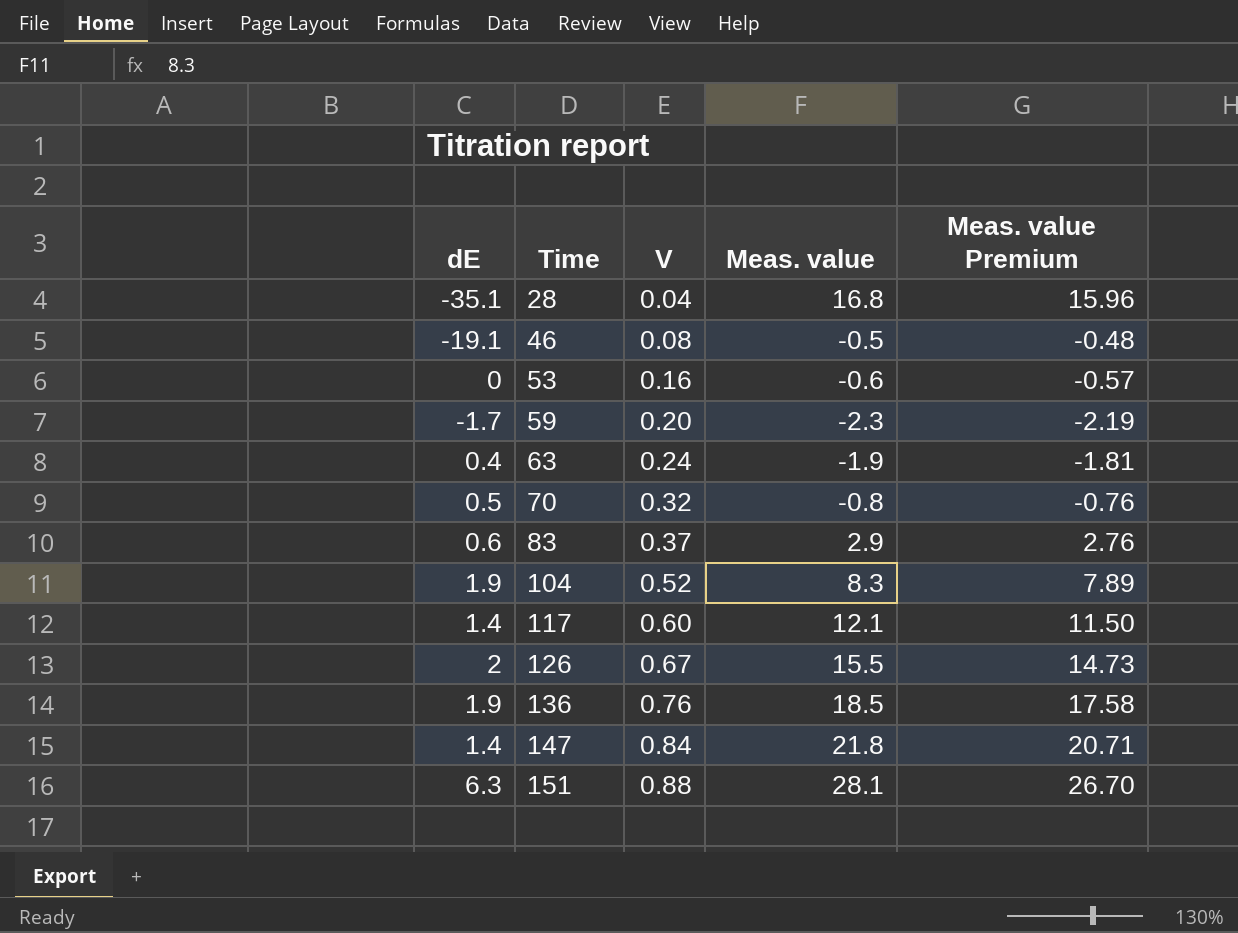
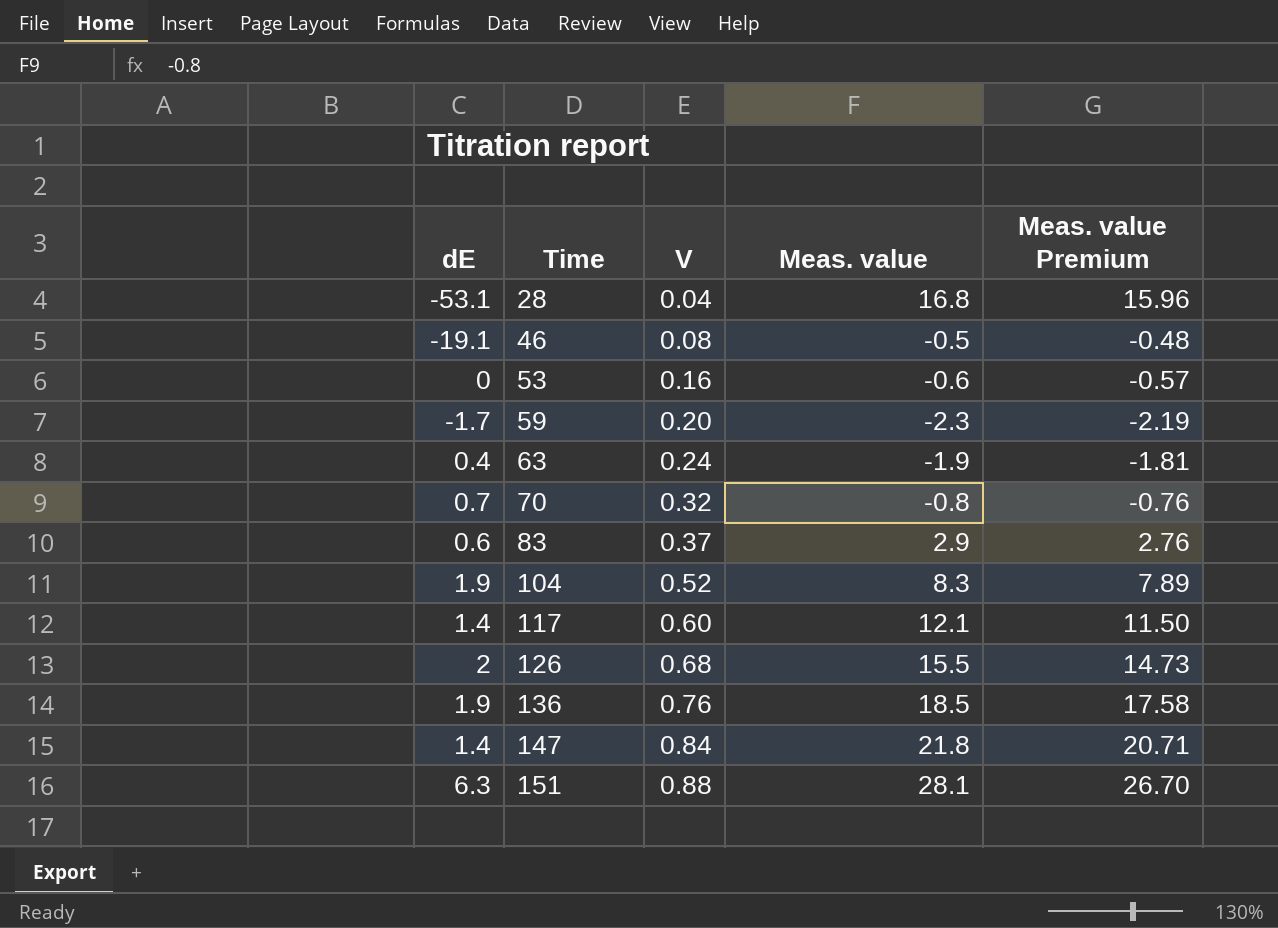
28 | dE: -35.1 -> -53.1
70 | dE: 0.5 -> 0.7
126 | V: 0.67 -> 0.68

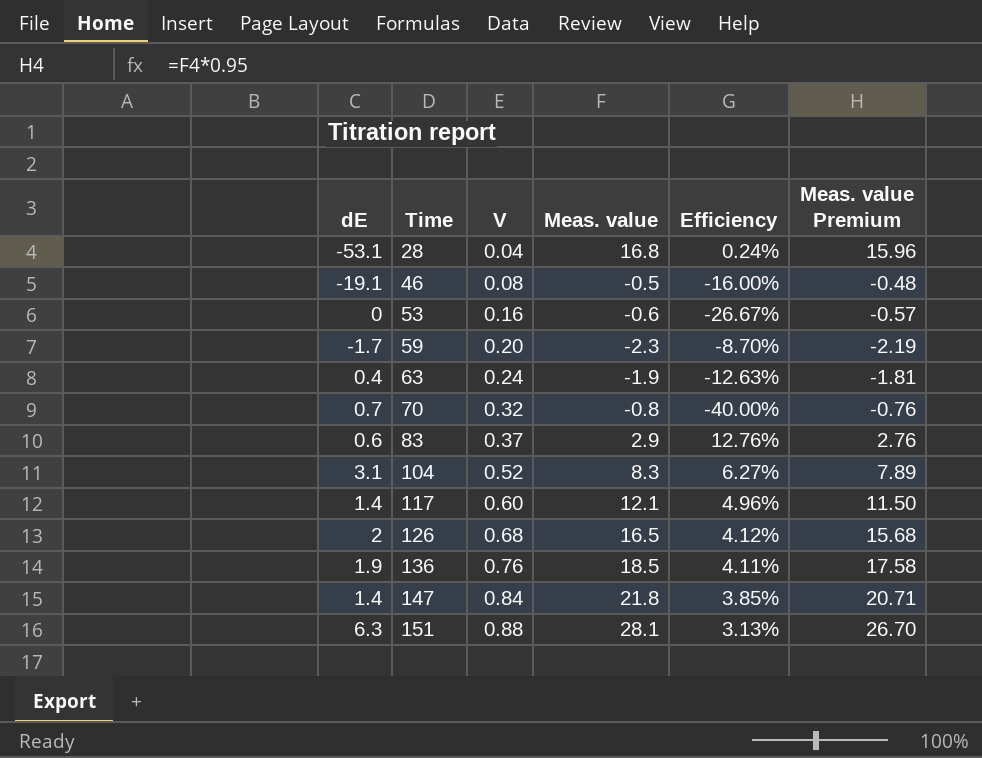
column Efficiency | formula: none -> [V] / [Meas. value]
104 | dE: 1.9 -> 3.1
126 | Meas. value: 15.5 -> 16.5
126 | Meas. value Premium: 14.73 -> 15.68

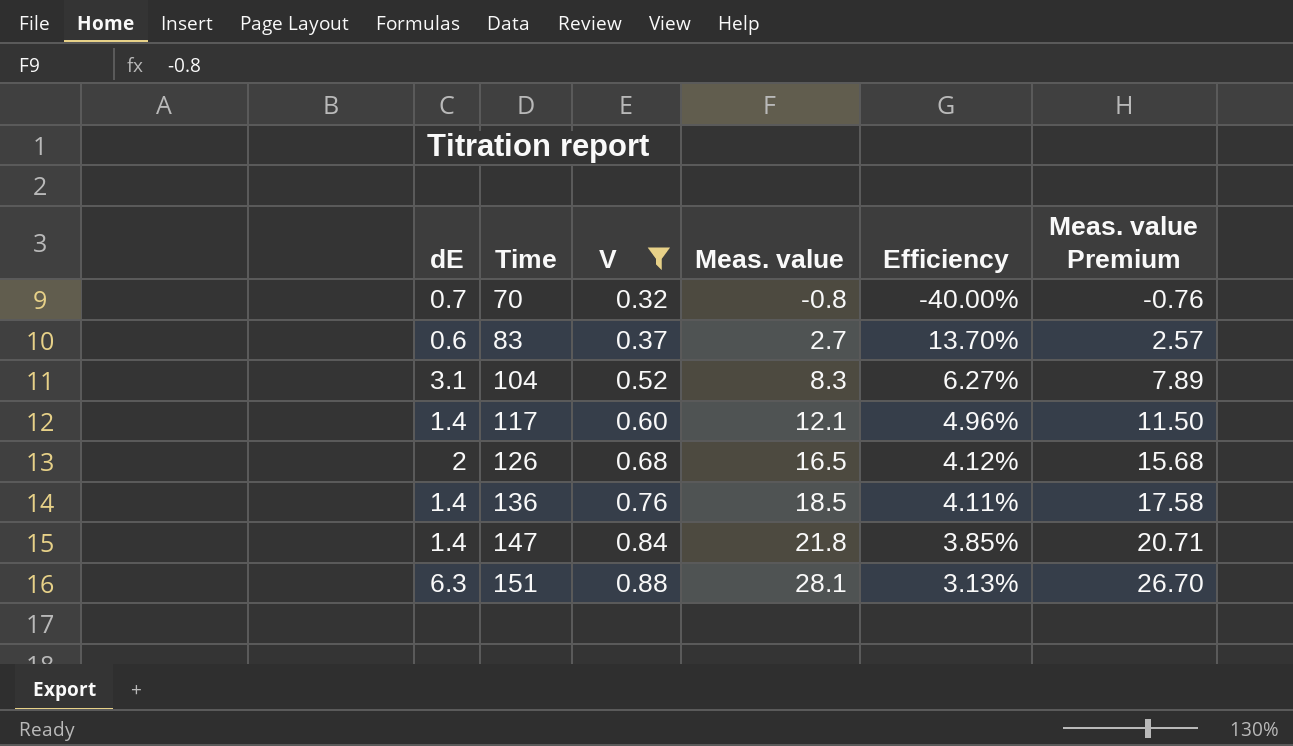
filter: none -> V >= 0.32
83 | Meas. value: 2.9 -> 2.7
83 | Efficiency: 12.76% -> 13.70%
83 | Meas. value Premium: 2.76 -> 2.57
136 | dE: 1.9 -> 1.4

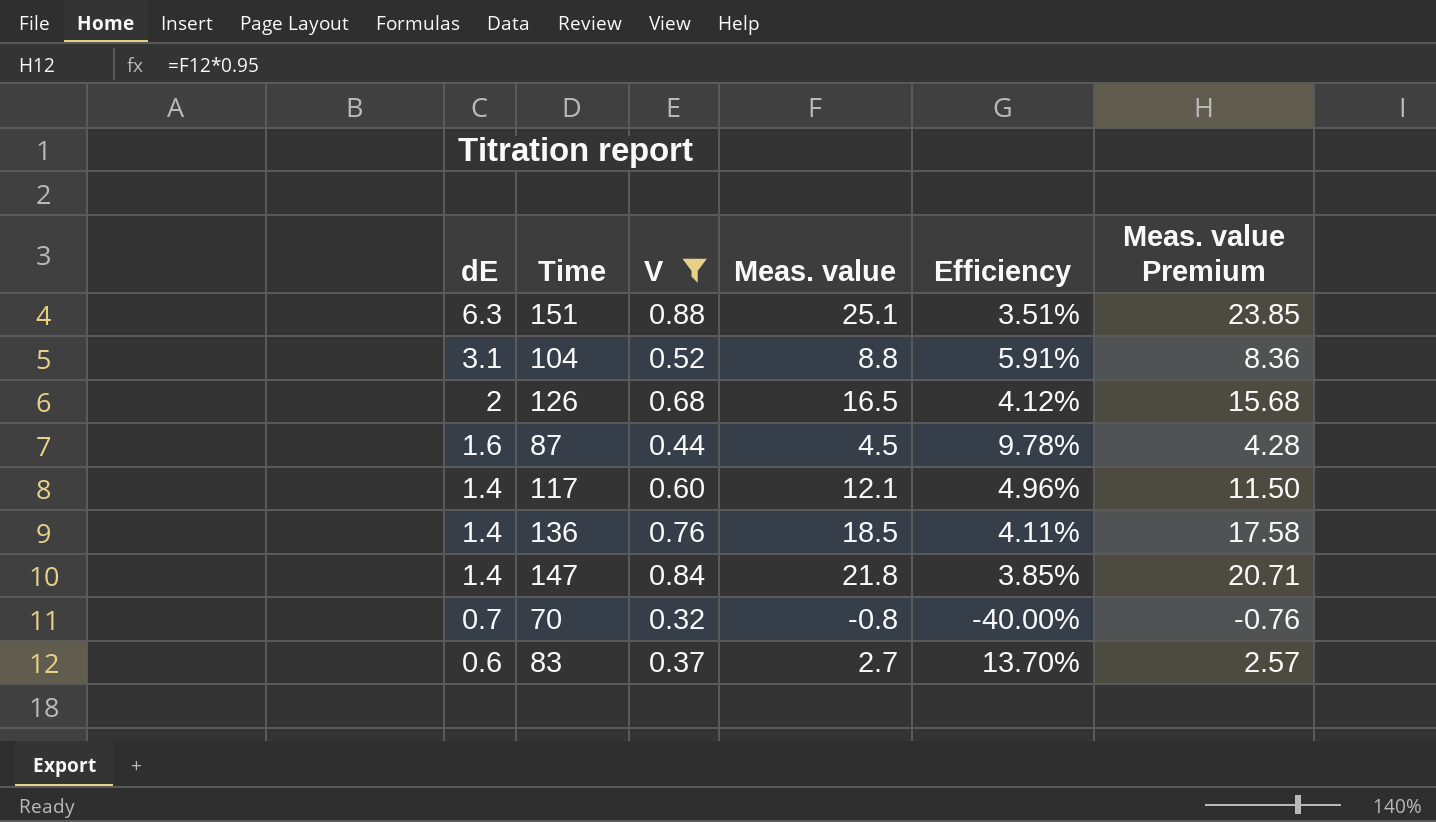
row order: Time ascending -> dE descending
151 | Meas. value: 28.1 -> 25.1
151 | Efficiency: 3.13% -> 3.51%
151 | Meas. value Premium: 26.70 -> 23.85
104 | Meas. value: 8.3 -> 8.8
104 | Efficiency: 6.27% -> 5.91%
104 | Meas. value Premium: 7.89 -> 8.36
row 87: none -> 1.6 | 0.44 | 4.5 | 9.78% | 4.28

